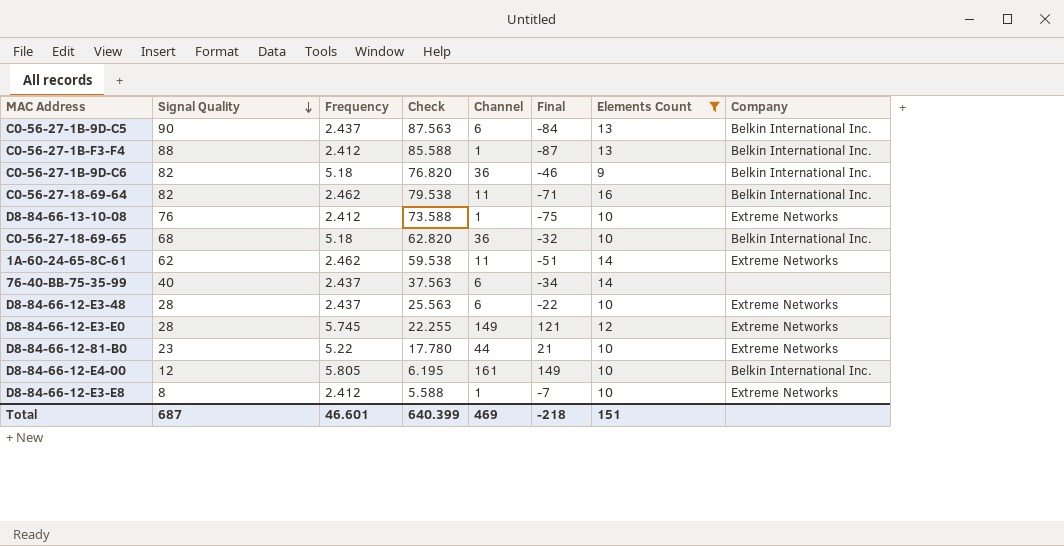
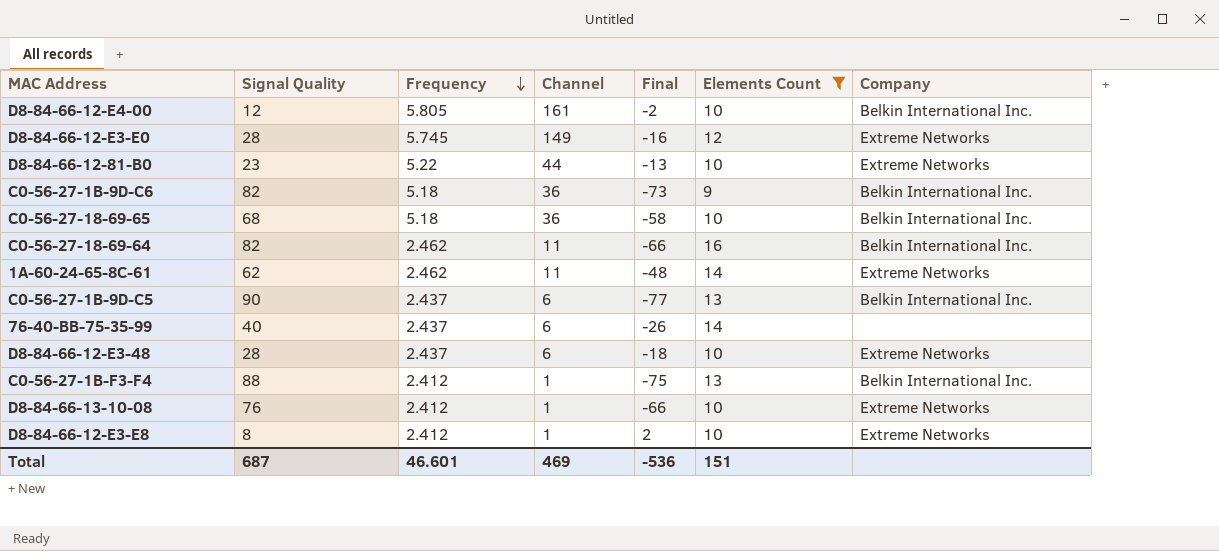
row order: Signal Quality descending -> Frequency descending
column Check | formula: [Signal Quality] - [Frequency] -> none
column Final | formula: [Channel] - [Signal Quality] -> [Elements Count] - [Signal Quality]
Total | Final: -218 -> -536

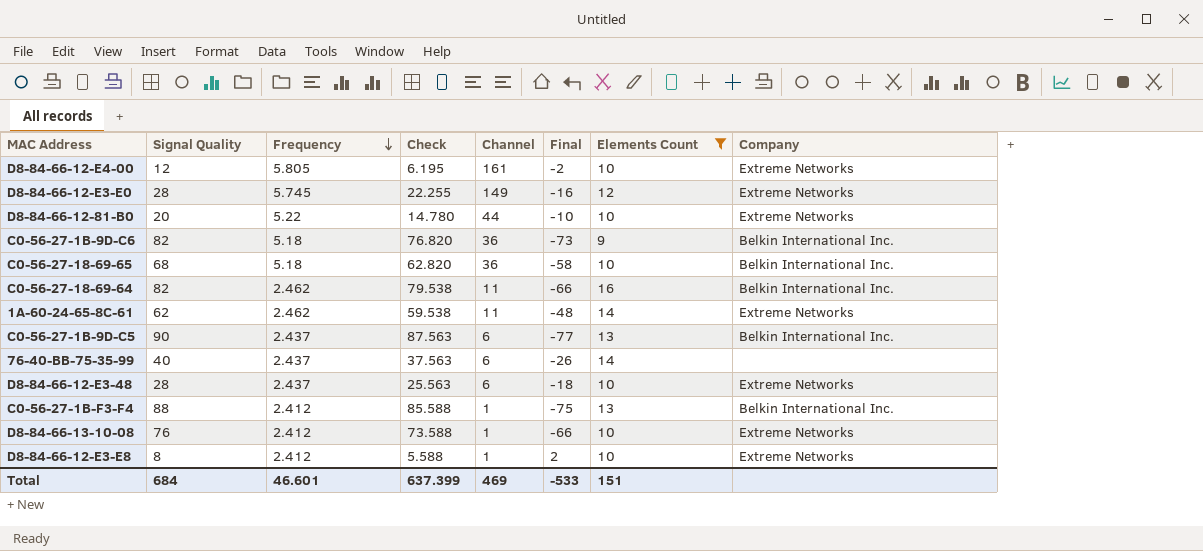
column Check | formula: none -> [Signal Quality] - [Frequency]
D8-84-66-12-E4-00 | Company: Belkin International Inc. -> Extreme Networks
D8-84-66-12-81-B0 | Signal Quality: 23 -> 20
D8-84-66-12-81-B0 | Final: -13 -> -10
Total | Signal Quality: 687 -> 684
Total | Final: -536 -> -533

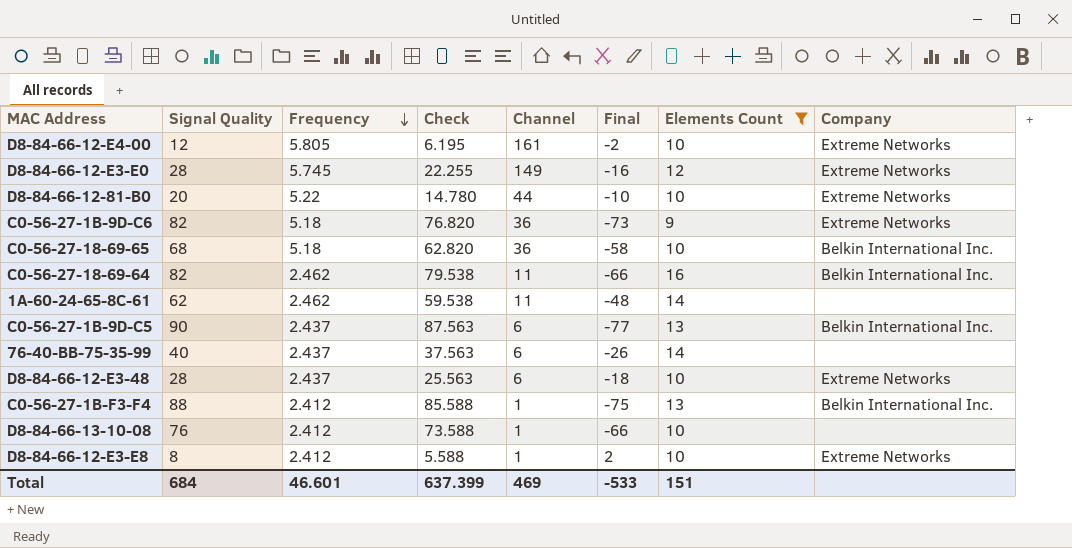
C0-56-27-1B-9D-C6 | Company: Belkin International Inc. -> Extreme Networks
1A-60-24-65-8C-61 | Company: Extreme Networks -> none
D8-84-66-13-10-08 | Company: Extreme Networks -> none

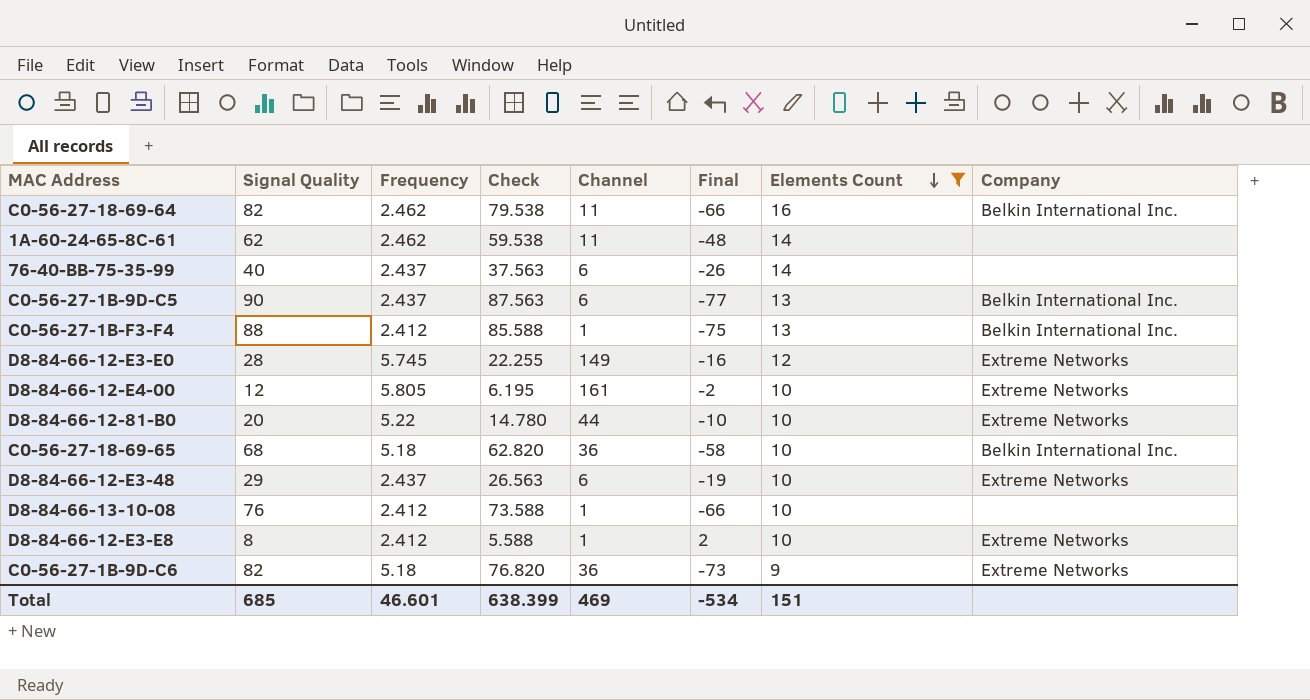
row order: Frequency descending -> Elements Count descending
D8-84-66-12-E3-48 | Signal Quality: 28 -> 29
D8-84-66-12-E3-48 | Check: 25.563 -> 26.563
D8-84-66-12-E3-48 | Final: -18 -> -19
Total | Signal Quality: 684 -> 685
Total | Check: 637.399 -> 638.399
Total | Final: -533 -> -534

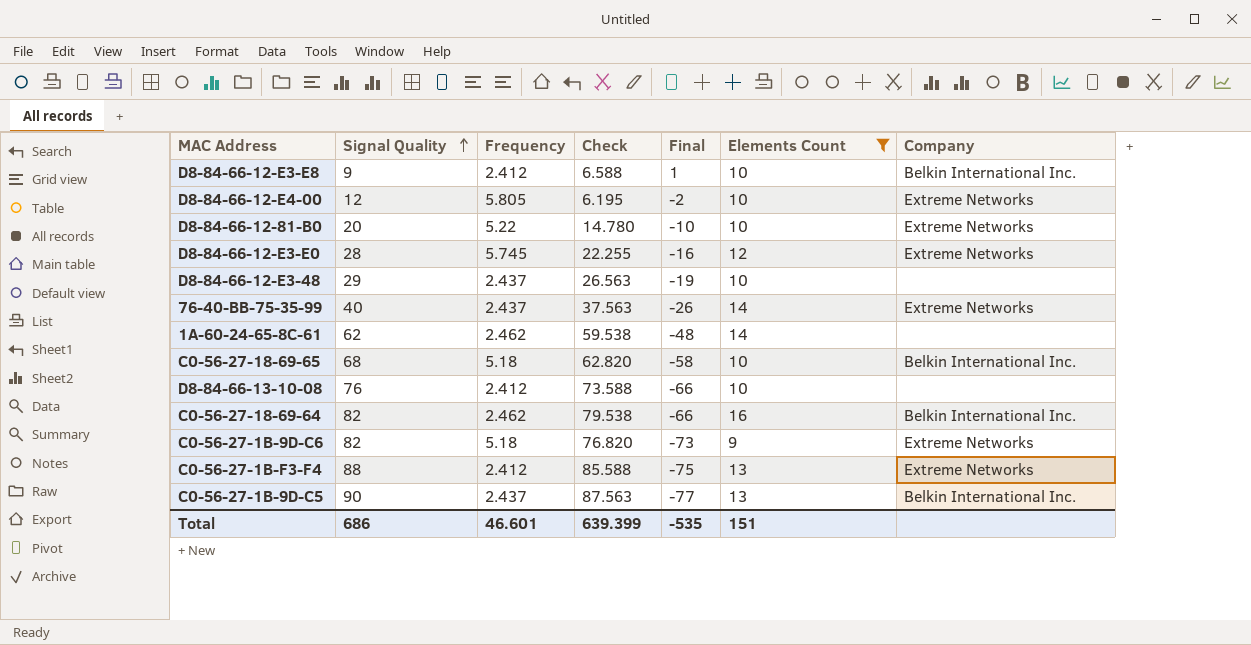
row order: Elements Count descending -> Signal Quality ascending
column Channel | position: 5 -> none
D8-84-66-12-E3-E8 | Signal Quality: 8 -> 9
D8-84-66-12-E3-E8 | Check: 5.588 -> 6.588
D8-84-66-12-E3-E8 | Final: 2 -> 1
D8-84-66-12-E3-E8 | Company: Extreme Networks -> Belkin International Inc.
D8-84-66-12-E3-48 | Company: Extreme Networks -> none
76-40-BB-75-35-99 | Company: none -> Extreme Networks
C0-56-27-1B-F3-F4 | Company: Belkin International Inc. -> Extreme Networks
Total | Signal Quality: 685 -> 686
Total | Check: 638.399 -> 639.399
Total | Final: -534 -> -535

